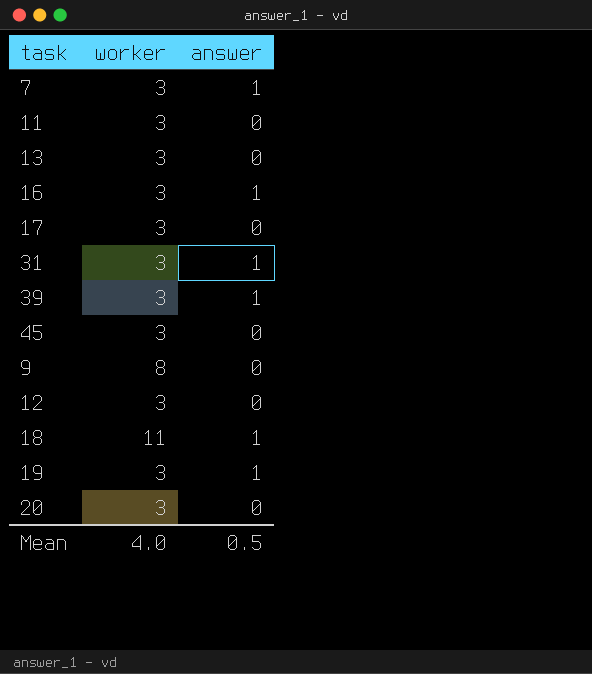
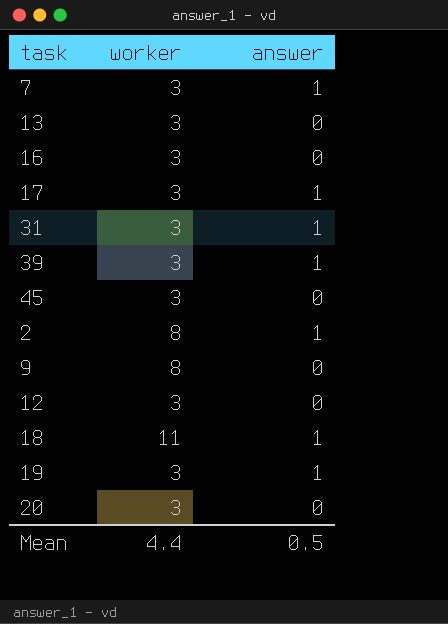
row 11: 3 | 0 -> none
16 | answer: 1 -> 0
17 | answer: 0 -> 1
row 2: none -> 8 | 1
Mean | worker: 4.0 -> 4.4

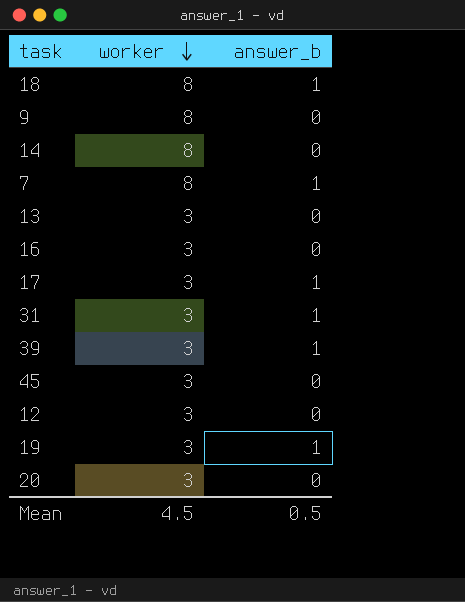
row order: none -> worker descending
column name: answer -> answer_b
row 2: 8 | 1 -> none
18 | worker: 11 -> 8
row 14: none -> 8 | 0
7 | worker: 3 -> 8
Mean | worker: 4.4 -> 4.5

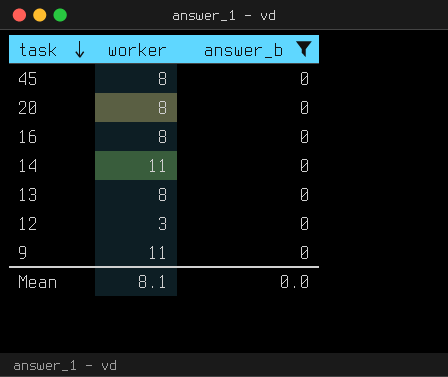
filter: none -> answer_b = 0
row order: worker descending -> task descending
45 | worker: 3 -> 8
20 | worker: 3 -> 8
16 | worker: 3 -> 8
14 | worker: 8 -> 11
13 | worker: 3 -> 8
9 | worker: 8 -> 11
Mean | worker: 4.5 -> 8.1
Mean | answer_b: 0.5 -> 0.0

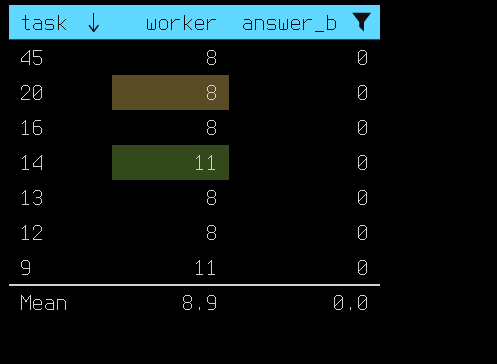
12 | worker: 3 -> 8
Mean | worker: 8.1 -> 8.9

